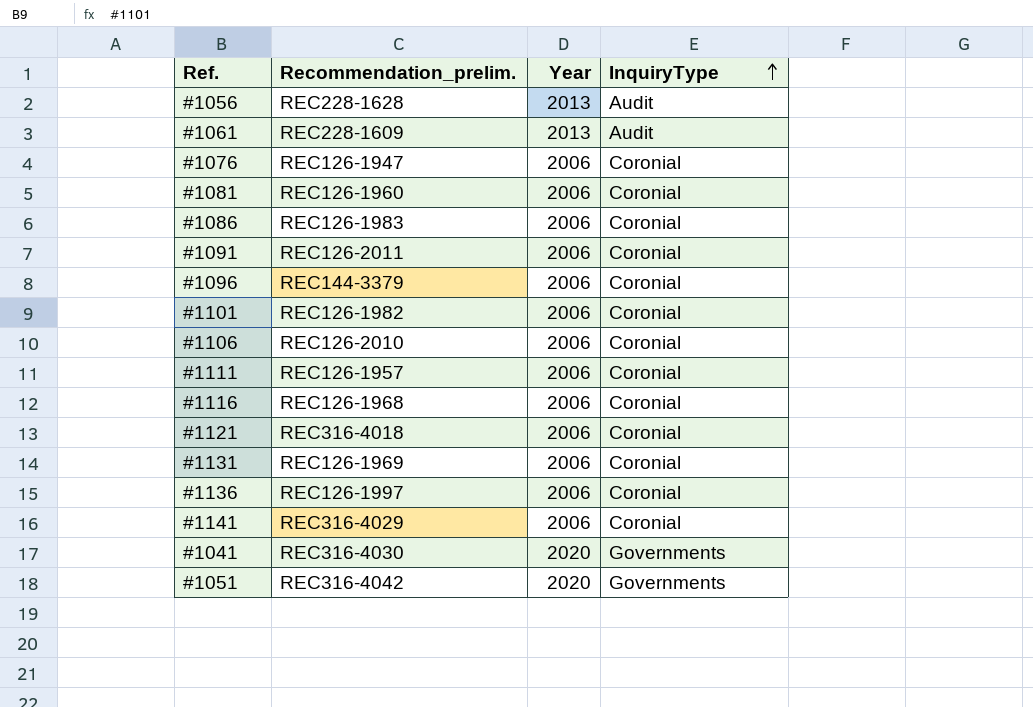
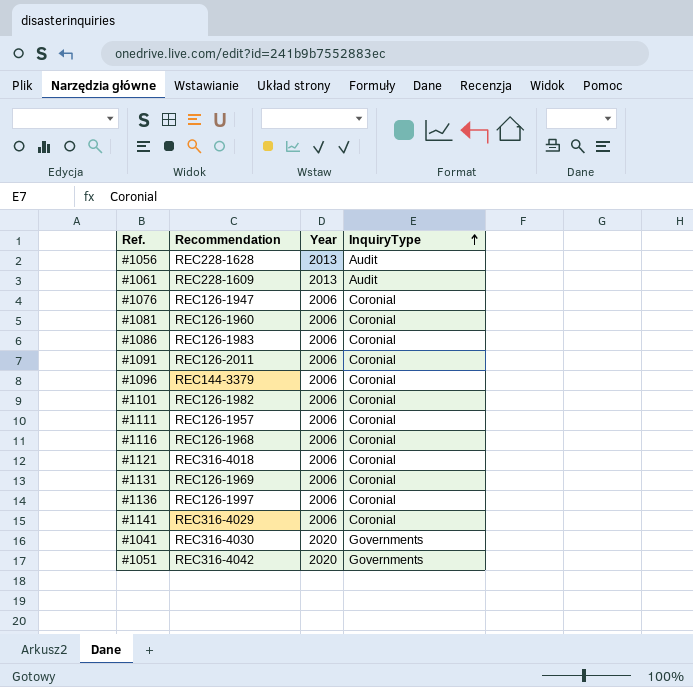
column name: Recommendation_prelim. -> Recommendation
row #1106: REC126-2010 | 2006 | Coronial -> none

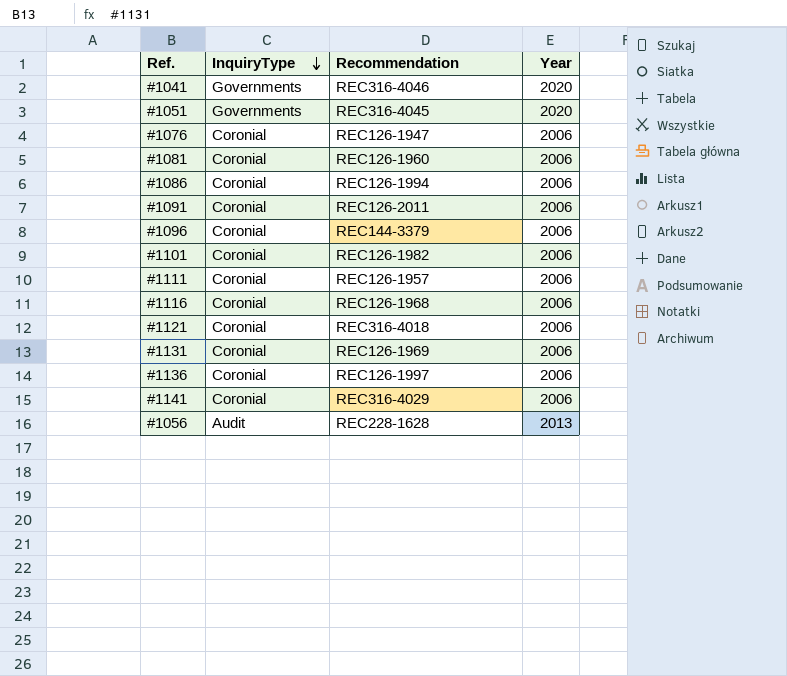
row order: InquiryType ascending -> InquiryType descending
column InquiryType | position: 4 -> 2
row #1061: REC228-1609 | 2013 | Audit -> none
#1041 | Recommendation: REC316-4030 -> REC316-4046
#1051 | Recommendation: REC316-4042 -> REC316-4045
#1086 | Recommendation: REC126-1983 -> REC126-1994

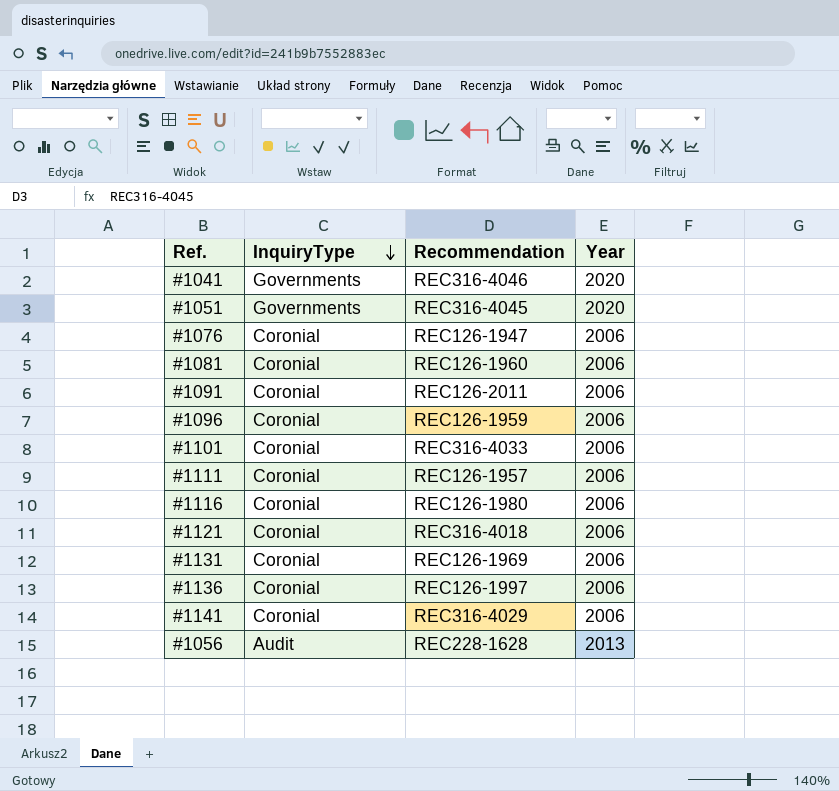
row #1086: Coronial | REC126-1994 | 2006 -> none
#1096 | Recommendation: REC144-3379 -> REC126-1959
#1101 | Recommendation: REC126-1982 -> REC316-4033
#1116 | Recommendation: REC126-1968 -> REC126-1980

